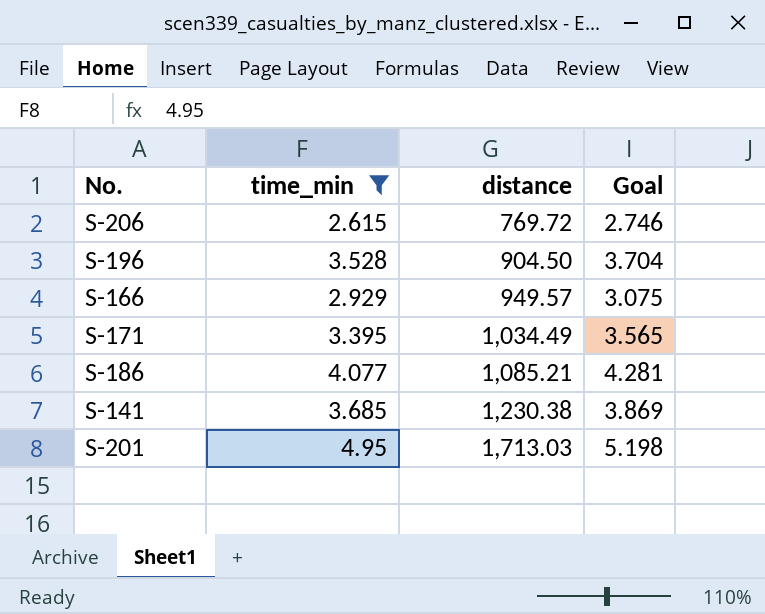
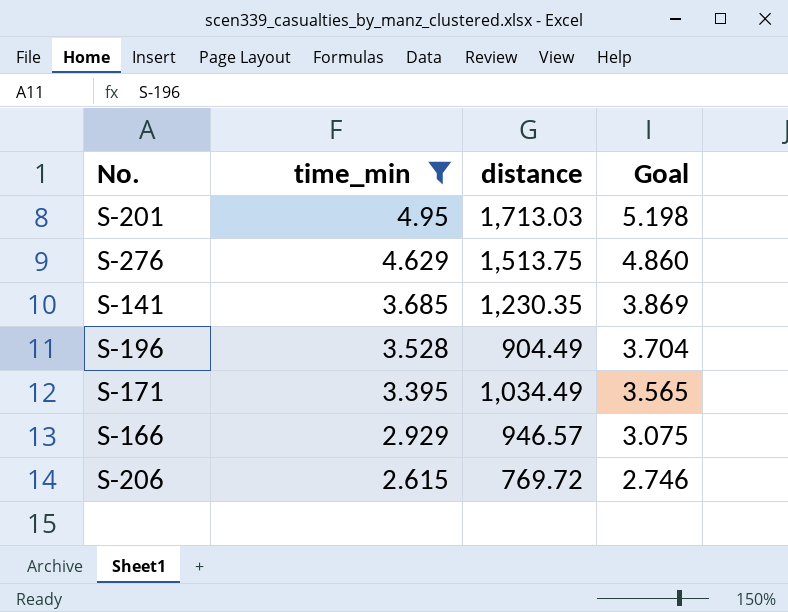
row order: distance ascending -> time_min descending
row S-186: 4.077 | 1,085.21 | 4.281 -> none
row S-276: none -> 4.629 | 1,513.75 | 4.860
S-141 | distance: 1,230.38 -> 1,230.35
S-196 | distance: 904.50 -> 904.49
S-166 | distance: 949.57 -> 946.57

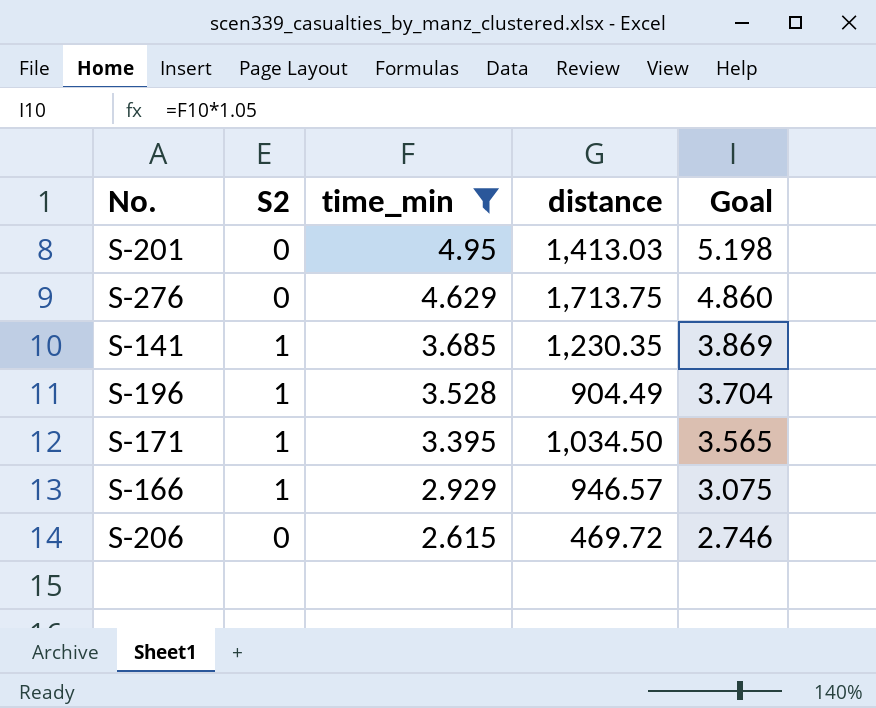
column S2 | position: none -> 2
S-201 | distance: 1,713.03 -> 1,413.03
S-276 | distance: 1,513.75 -> 1,713.75
S-171 | distance: 1,034.49 -> 1,034.50
S-206 | distance: 769.72 -> 469.72

